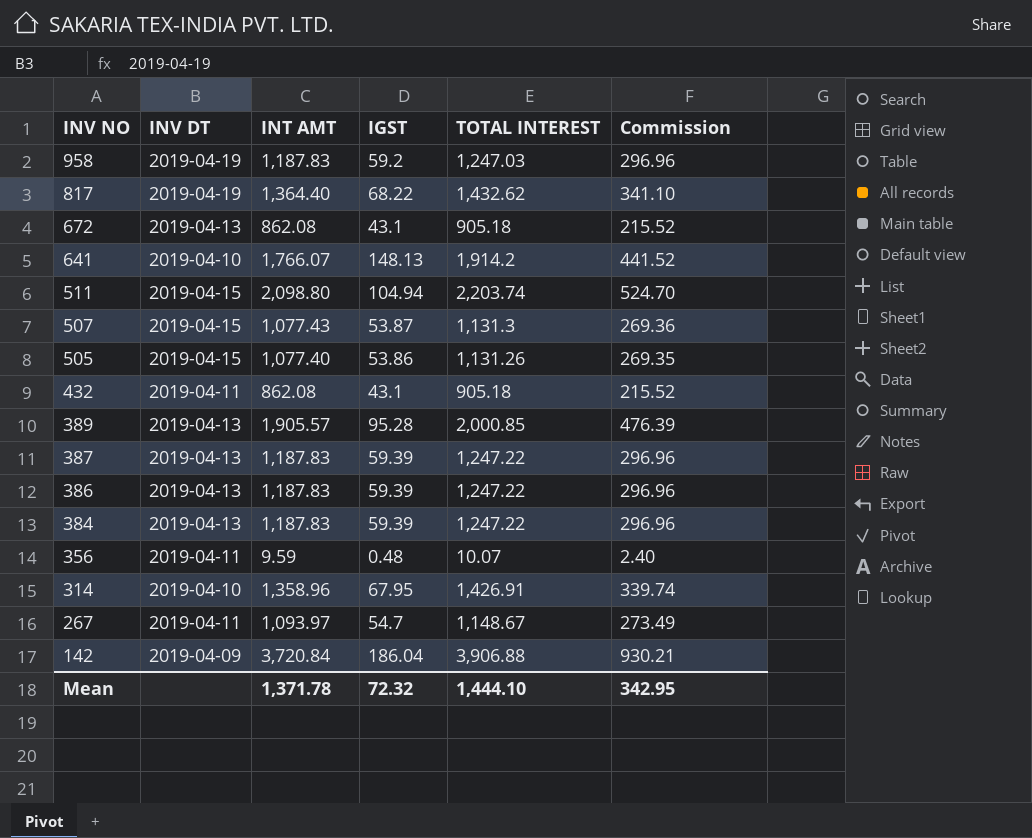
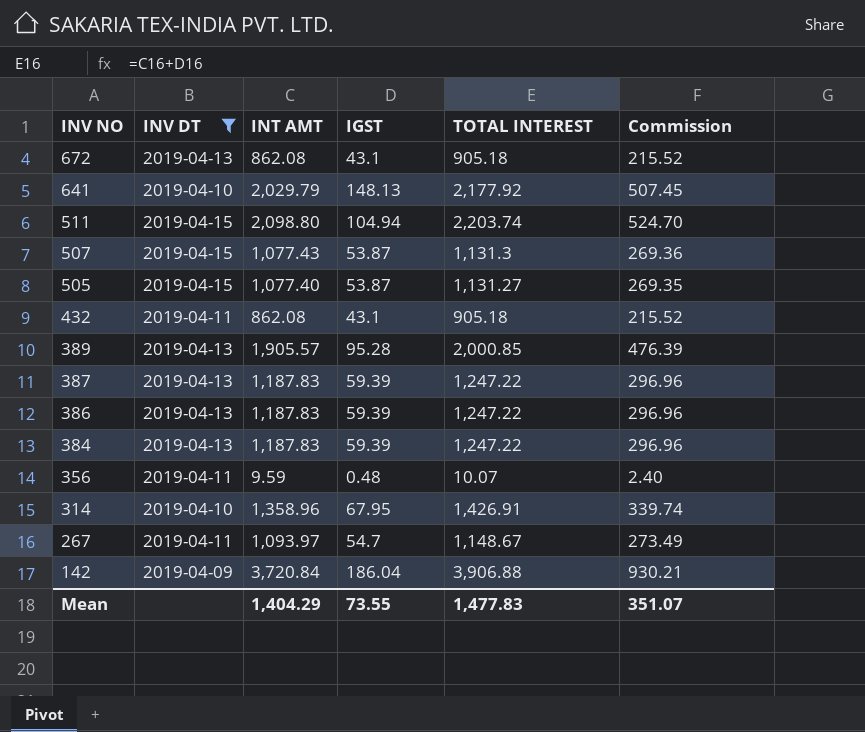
filter: none -> INV DT != 2019-04-19
641 | INT AMT: 1,766.07 -> 2,029.79
641 | TOTAL INTEREST: 1,914.2 -> 2,177.92
641 | Commission: 441.52 -> 507.45
505 | IGST: 53.86 -> 53.87
505 | TOTAL INTEREST: 1,131.26 -> 1,131.27
Mean | INT AMT: 1,371.78 -> 1,404.29
Mean | IGST: 72.32 -> 73.55
Mean | TOTAL INTEREST: 1,444.10 -> 1,477.83
Mean | Commission: 342.95 -> 351.07

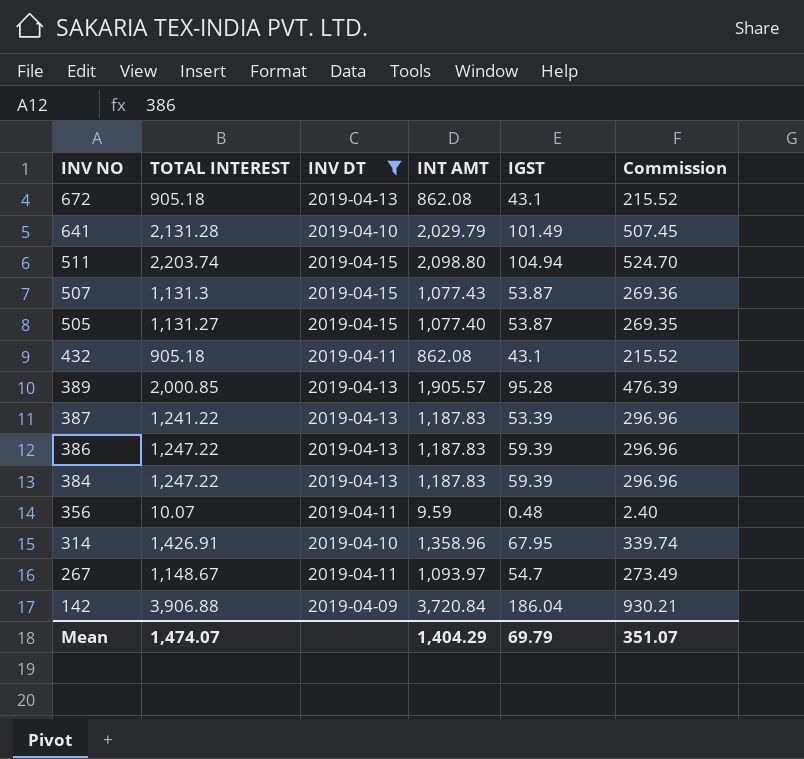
column TOTAL INTEREST | position: 5 -> 2
641 | TOTAL INTEREST: 2,177.92 -> 2,131.28
641 | IGST: 148.13 -> 101.49
387 | TOTAL INTEREST: 1,247.22 -> 1,241.22
387 | IGST: 59.39 -> 53.39
Mean | TOTAL INTEREST: 1,477.83 -> 1,474.07
Mean | IGST: 73.55 -> 69.79

